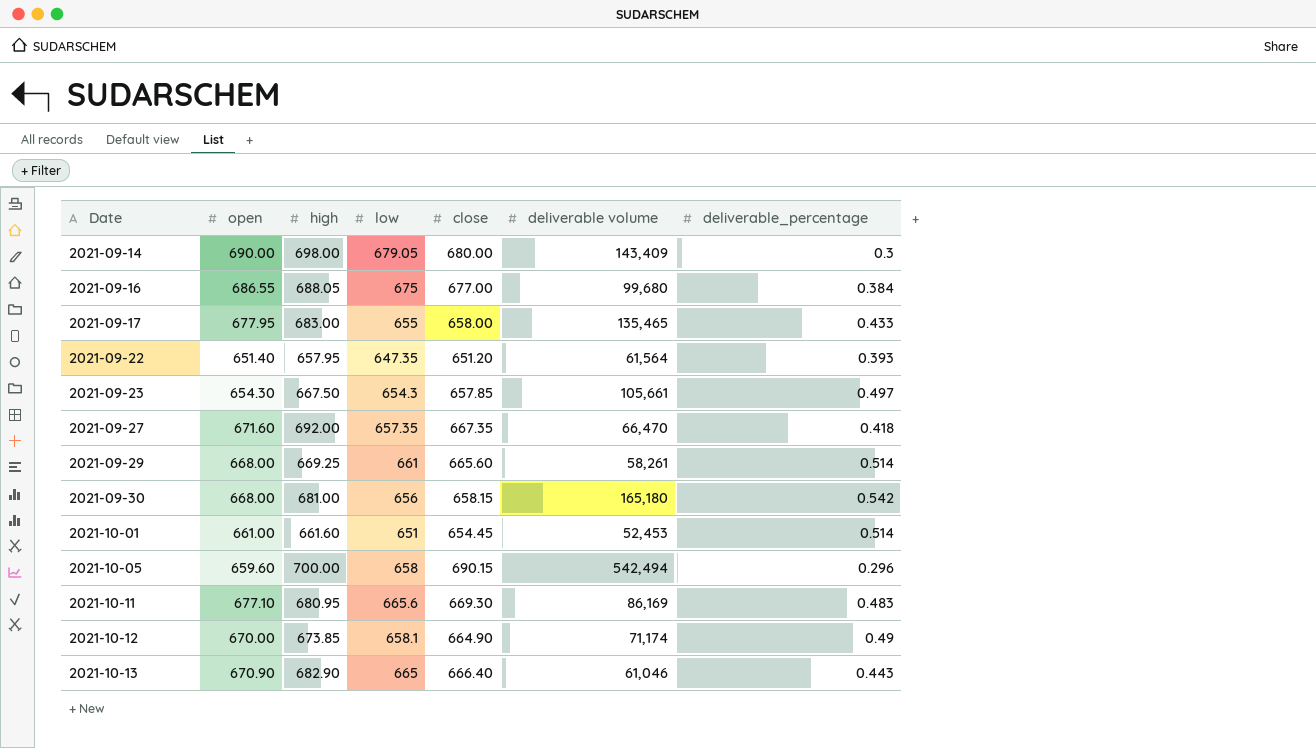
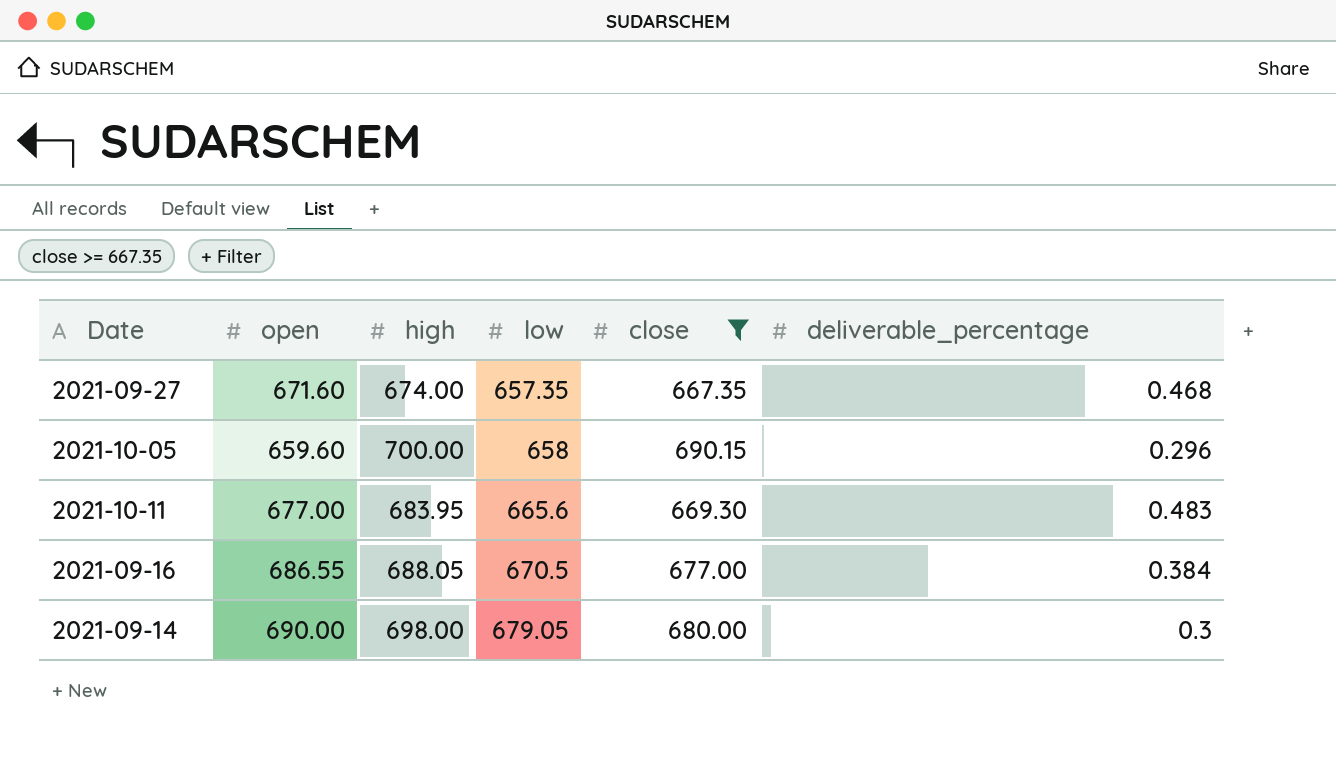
filter: none -> close >= 667.35
row order: Date ascending -> low ascending
column deliverable volume | position: 6 -> none
2021-09-27 | high: 692.00 -> 674.00
2021-09-27 | deliverable_percentage: 0.418 -> 0.468
2021-10-11 | open: 677.10 -> 677.00
2021-10-11 | high: 680.95 -> 683.95
2021-09-16 | low: 675 -> 670.5

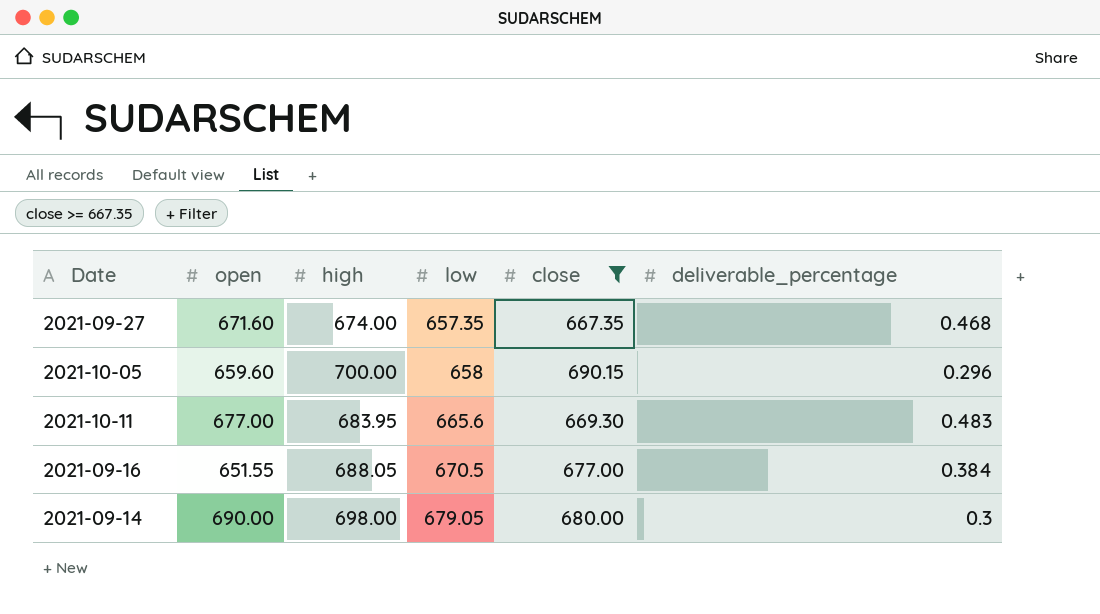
2021-09-16 | open: 686.55 -> 651.55

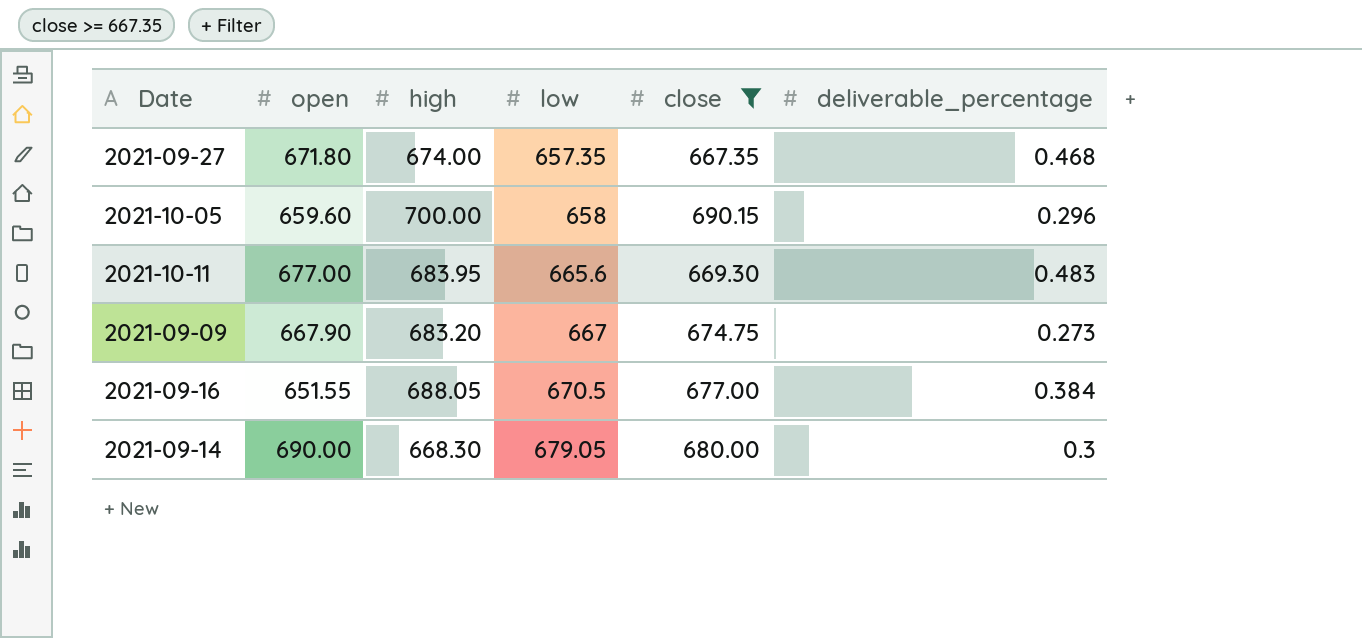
2021-09-27 | open: 671.60 -> 671.80
row 2021-09-09: none -> 667.90 | 683.20 | 667 | 674.75 | 0.273
2021-09-14 | high: 698.00 -> 668.30

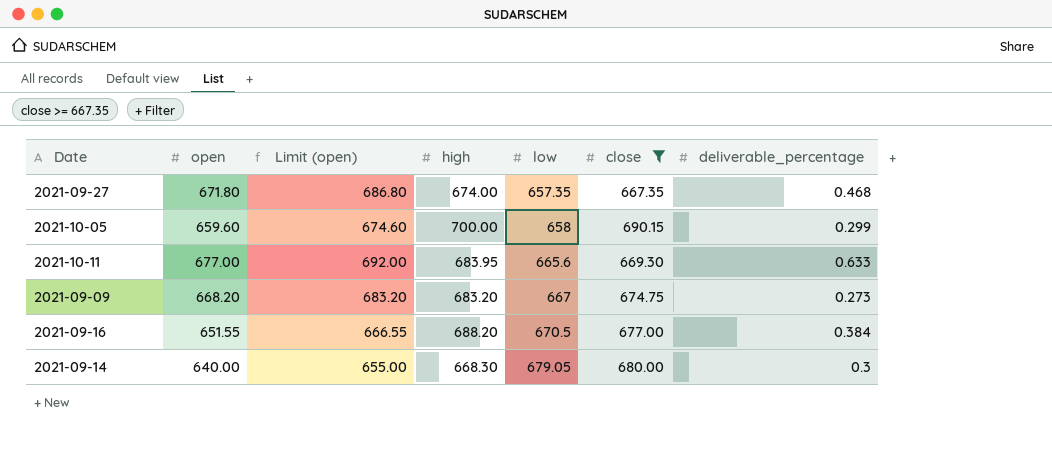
column Limit (open) | formula: none -> [open] + 15
2021-10-05 | deliverable_percentage: 0.296 -> 0.299
2021-10-11 | deliverable_percentage: 0.483 -> 0.633
2021-09-09 | open: 667.90 -> 668.20
2021-09-16 | high: 688.05 -> 688.20
2021-09-14 | open: 690.00 -> 640.00

